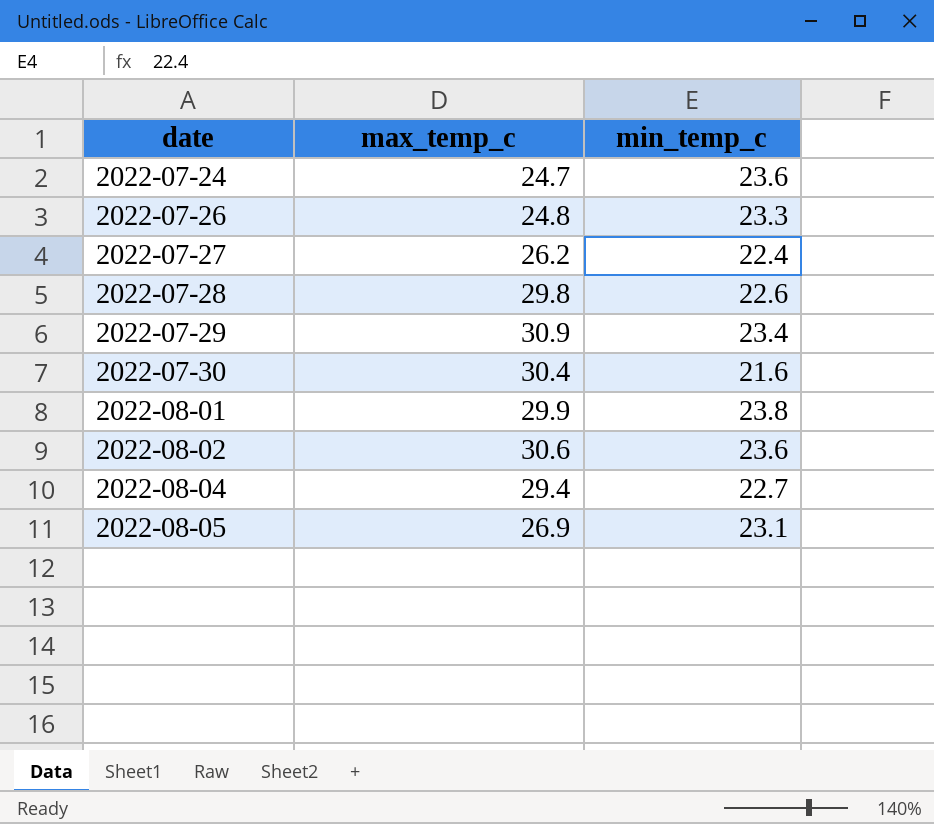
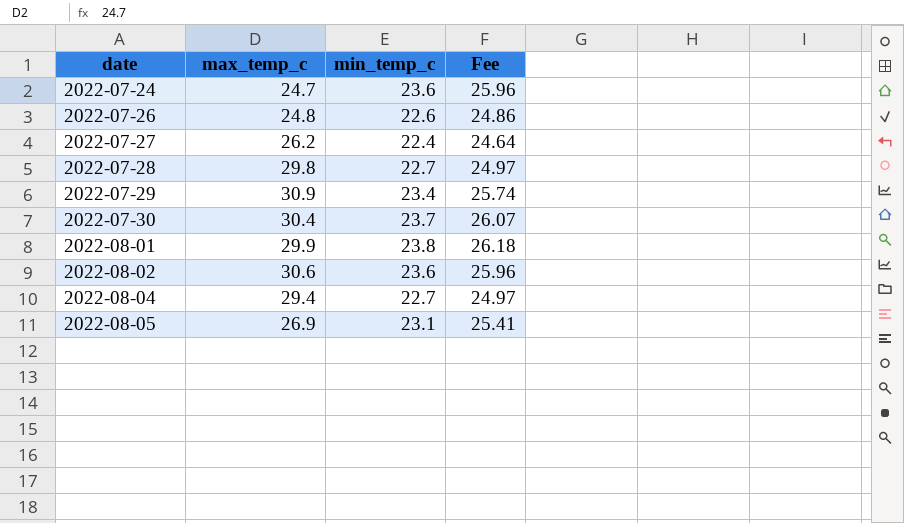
column Fee | formula: none -> [min_temp_c] * 1.1
2022-07-26 | min_temp_c: 23.3 -> 22.6
2022-07-28 | min_temp_c: 22.6 -> 22.7
2022-07-30 | min_temp_c: 21.6 -> 23.7

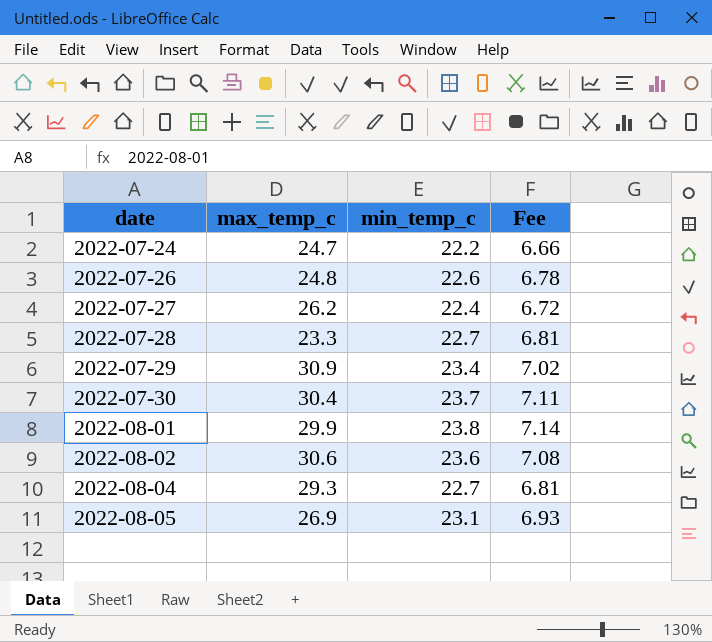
column Fee | formula: [min_temp_c] * 1.1 -> [min_temp_c] * 0.3
2022-07-24 | min_temp_c: 23.6 -> 22.2
2022-07-28 | max_temp_c: 29.8 -> 23.3
2022-08-04 | max_temp_c: 29.4 -> 29.3

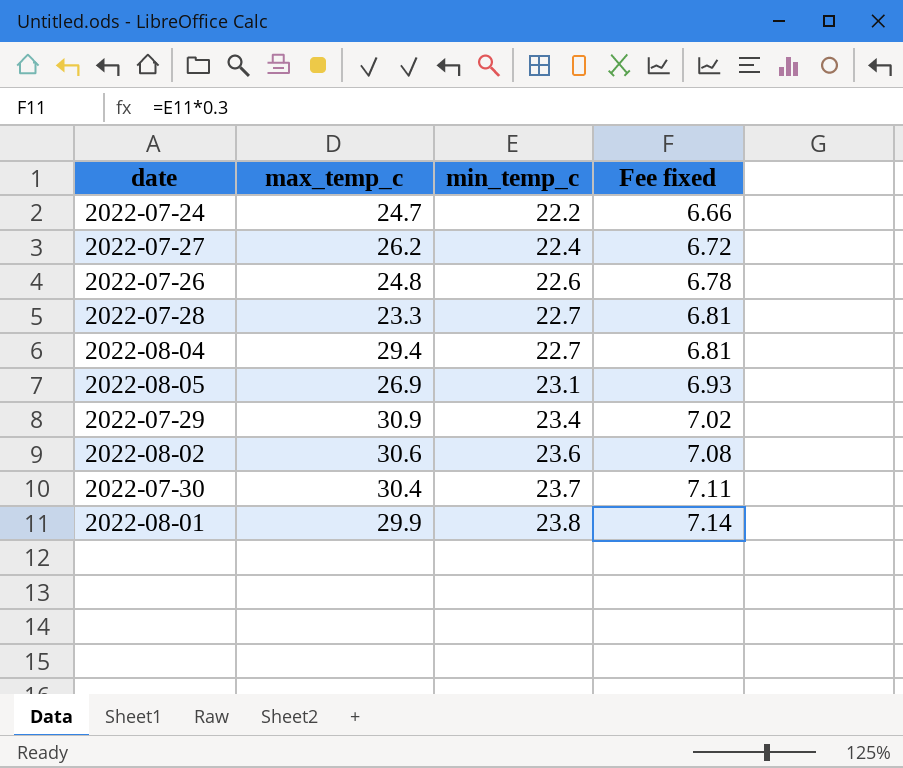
row order: date ascending -> min_temp_c ascending
column name: Fee -> Fee fixed
2022-08-04 | max_temp_c: 29.3 -> 29.4

